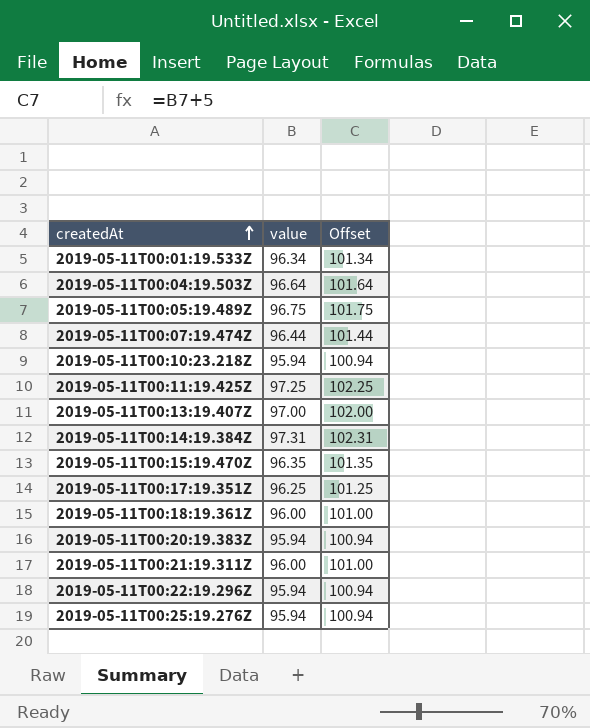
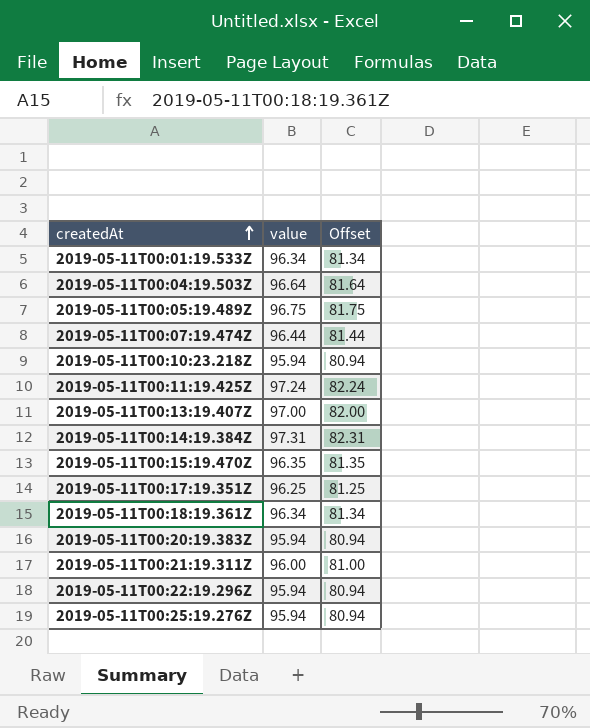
column Offset | formula: [value] + 5 -> [value] - 15
2019-05-11T00:11:19.425Z | value: 97.25 -> 97.24
2019-05-11T00:18:19.361Z | value: 96.00 -> 96.34

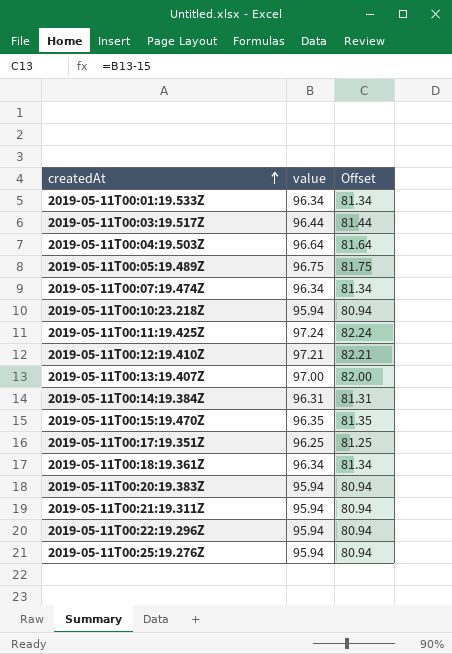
row 2019-05-11T00:03:19.517Z: none -> 96.44 | 81.44
2019-05-11T00:07:19.474Z | value: 96.44 -> 96.34
2019-05-11T00:07:19.474Z | Offset: 81.44 -> 81.34
row 2019-05-11T00:12:19.410Z: none -> 97.21 | 82.21
2019-05-11T00:14:19.384Z | value: 97.31 -> 96.31
2019-05-11T00:14:19.384Z | Offset: 82.31 -> 81.31
2019-05-11T00:21:19.311Z | value: 96.00 -> 95.94
2019-05-11T00:21:19.311Z | Offset: 81.00 -> 80.94

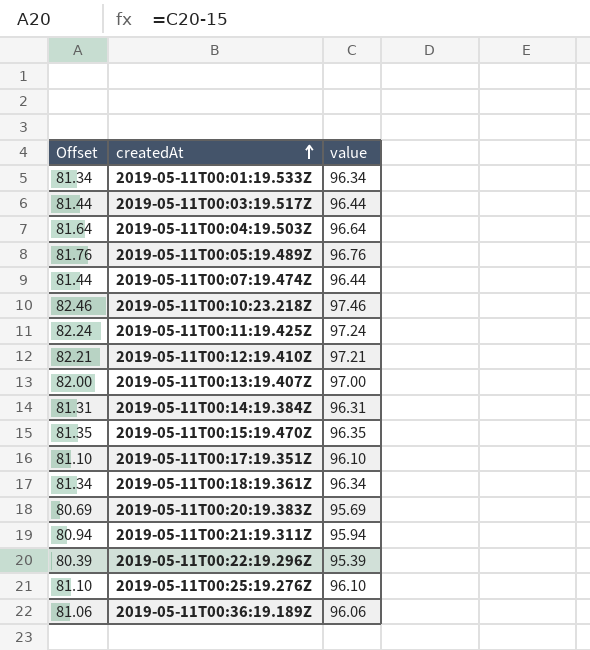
column Offset | position: 3 -> 1
2019-05-11T00:05:19.489Z | Offset: 81.75 -> 81.76
2019-05-11T00:05:19.489Z | value: 96.75 -> 96.76
2019-05-11T00:07:19.474Z | Offset: 81.34 -> 81.44
2019-05-11T00:07:19.474Z | value: 96.34 -> 96.44
2019-05-11T00:10:23.218Z | Offset: 80.94 -> 82.46
2019-05-11T00:10:23.218Z | value: 95.94 -> 97.46
2019-05-11T00:17:19.351Z | Offset: 81.25 -> 81.10
2019-05-11T00:17:19.351Z | value: 96.25 -> 96.10
2019-05-11T00:20:19.383Z | Offset: 80.94 -> 80.69
2019-05-11T00:20:19.383Z | value: 95.94 -> 95.69
2019-05-11T00:22:19.296Z | Offset: 80.94 -> 80.39
2019-05-11T00:22:19.296Z | value: 95.94 -> 95.39
2019-05-11T00:25:19.276Z | Offset: 80.94 -> 81.10
2019-05-11T00:25:19.276Z | value: 95.94 -> 96.10
row 2019-05-11T00:36:19.189Z: none -> 81.06 | 96.06

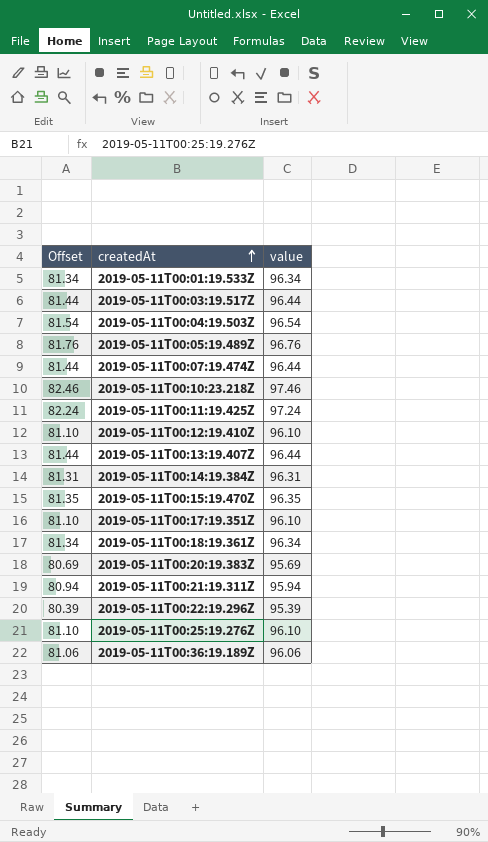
2019-05-11T00:04:19.503Z | Offset: 81.64 -> 81.54
2019-05-11T00:04:19.503Z | value: 96.64 -> 96.54
2019-05-11T00:12:19.410Z | Offset: 82.21 -> 81.10
2019-05-11T00:12:19.410Z | value: 97.21 -> 96.10
2019-05-11T00:13:19.407Z | Offset: 82.00 -> 81.44
2019-05-11T00:13:19.407Z | value: 97.00 -> 96.44

